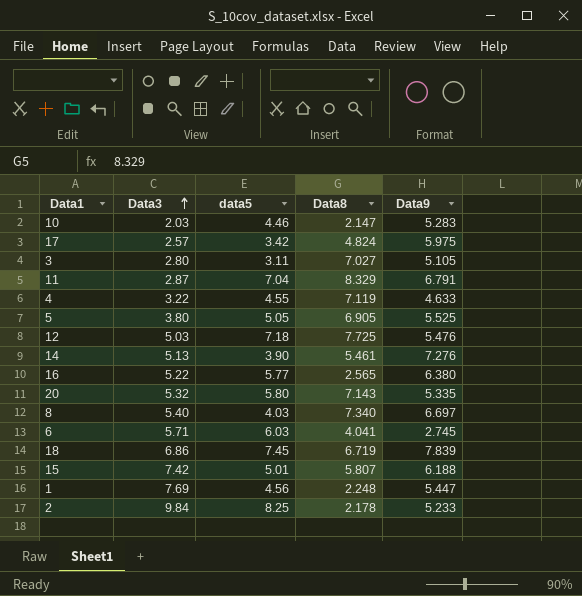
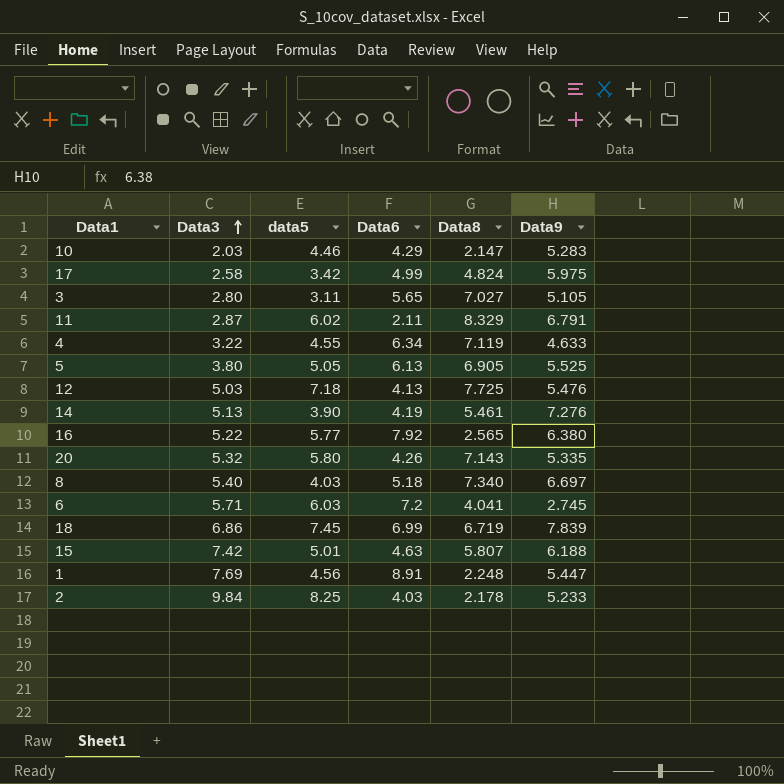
column Data6 | position: none -> 4
17 | Data3: 2.57 -> 2.58
11 | data5: 7.04 -> 6.02

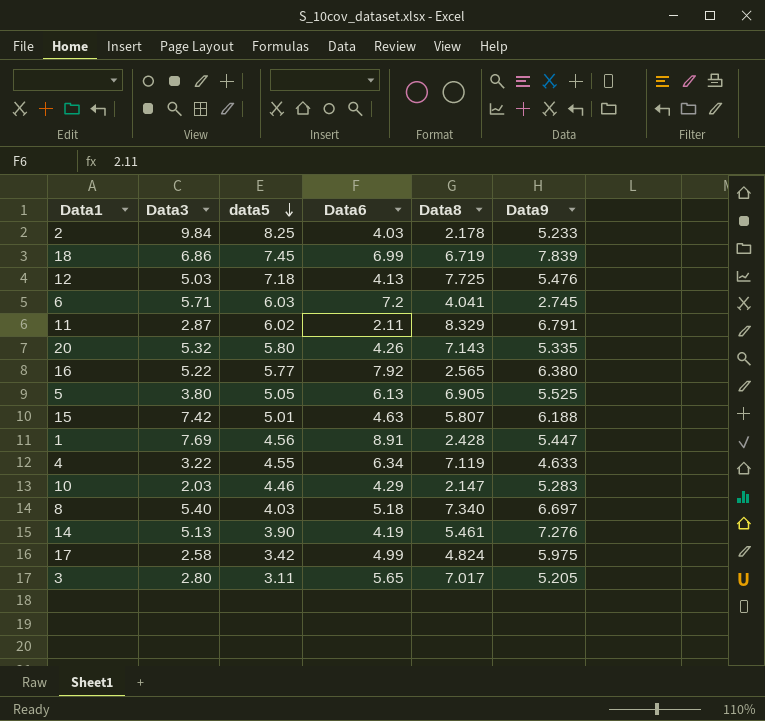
row order: Data3 ascending -> data5 descending
1 | Data8: 2.248 -> 2.428
3 | Data8: 7.027 -> 7.017
3 | Data9: 5.105 -> 5.205

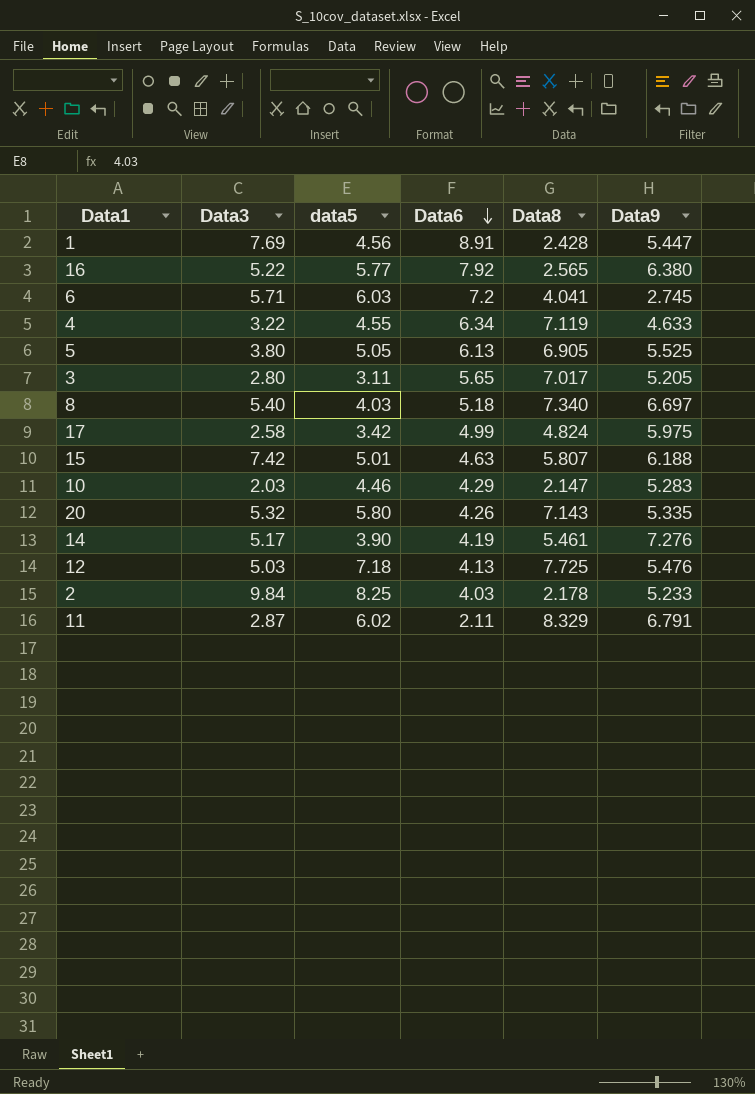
row order: data5 descending -> Data6 descending
row 18: 6.86 | 7.45 | 6.99 | 6.719 | 7.839 -> none
14 | Data3: 5.13 -> 5.17

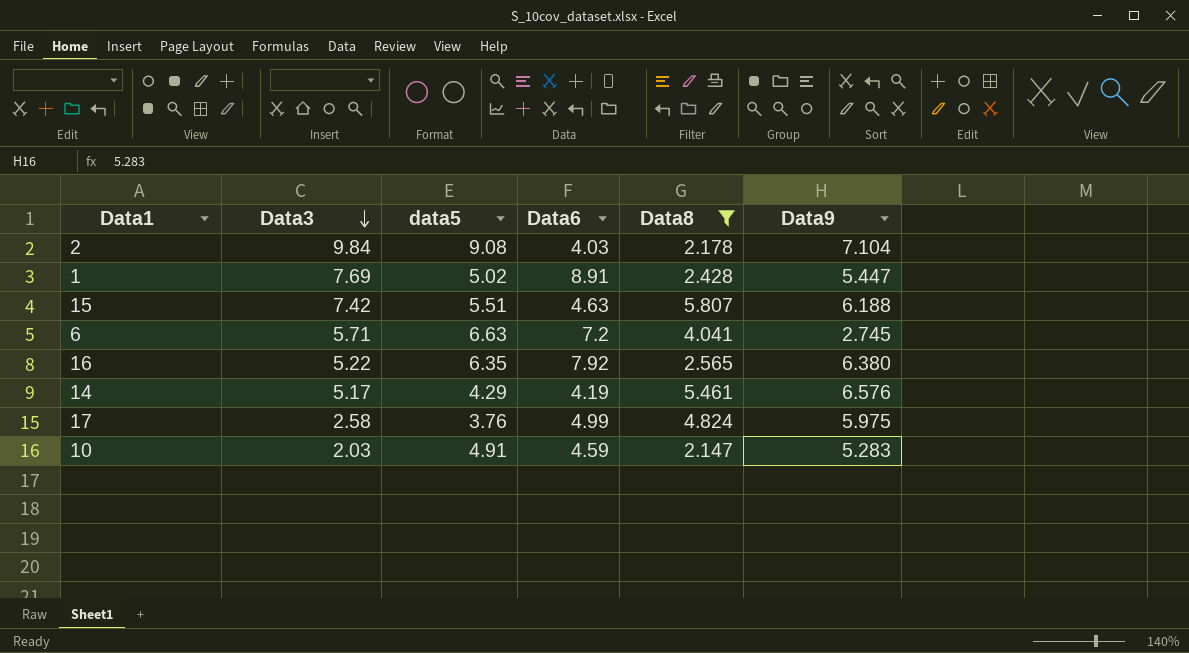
filter: none -> Data8 <= 5.807
row order: Data6 descending -> Data3 descending
2 | data5: 8.25 -> 9.08
2 | Data9: 5.233 -> 7.104
1 | data5: 4.56 -> 5.02
15 | data5: 5.01 -> 5.51
6 | data5: 6.03 -> 6.63
16 | data5: 5.77 -> 6.35
14 | data5: 3.90 -> 4.29
14 | Data9: 7.276 -> 6.576
17 | data5: 3.42 -> 3.76
10 | data5: 4.46 -> 4.91
10 | Data6: 4.29 -> 4.59

